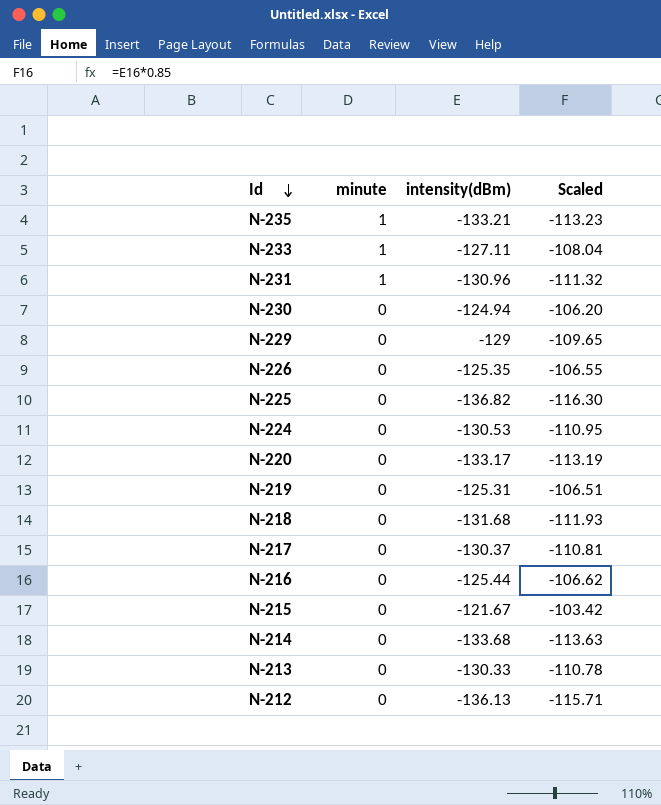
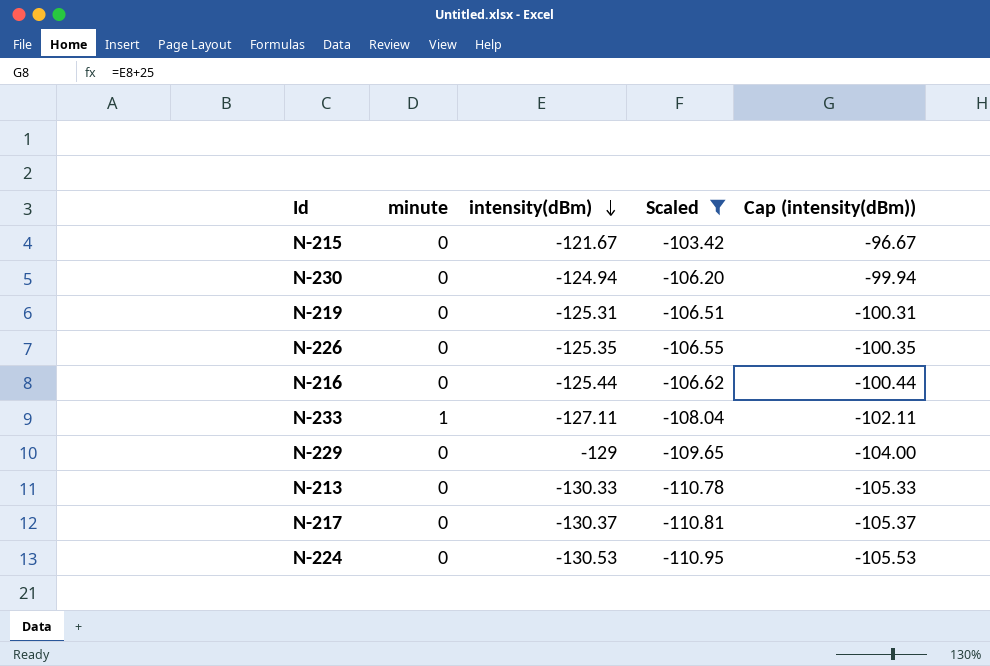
filter: none -> Scaled >= -110.95
row order: Id descending -> intensity(dBm) descending
column Cap (intensity(dBm)) | formula: none -> [intensity(dBm)] + 25

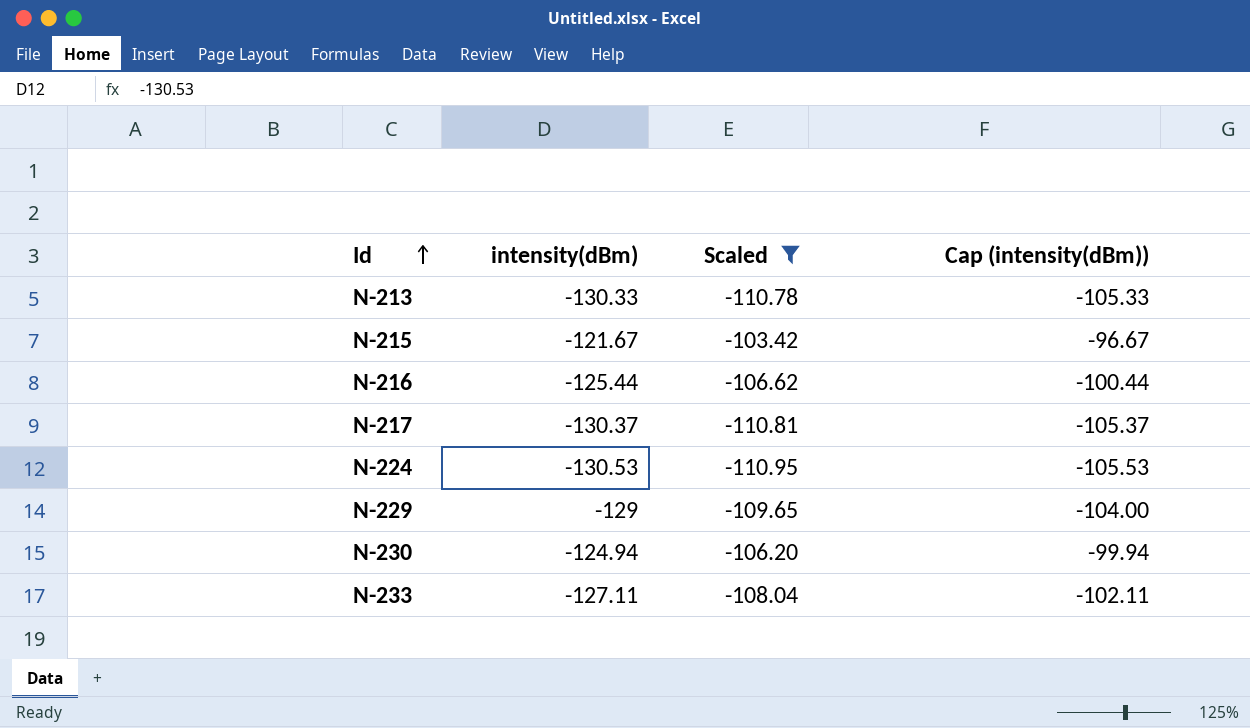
row order: intensity(dBm) descending -> Id ascending
column minute | position: 2 -> none
row N-219: 0 | -125.31 | -106.51 | -100.31 -> none
row N-226: 0 | -125.35 | -106.55 | -100.35 -> none

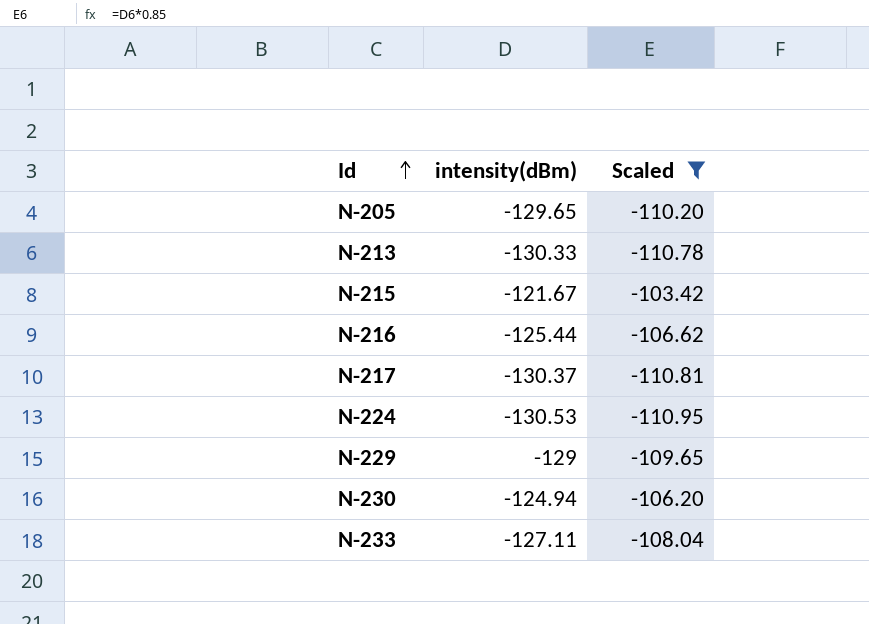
column Cap (intensity(dBm)) | formula: [intensity(dBm)] + 25 -> none
row N-205: none -> -129.65 | -110.20

